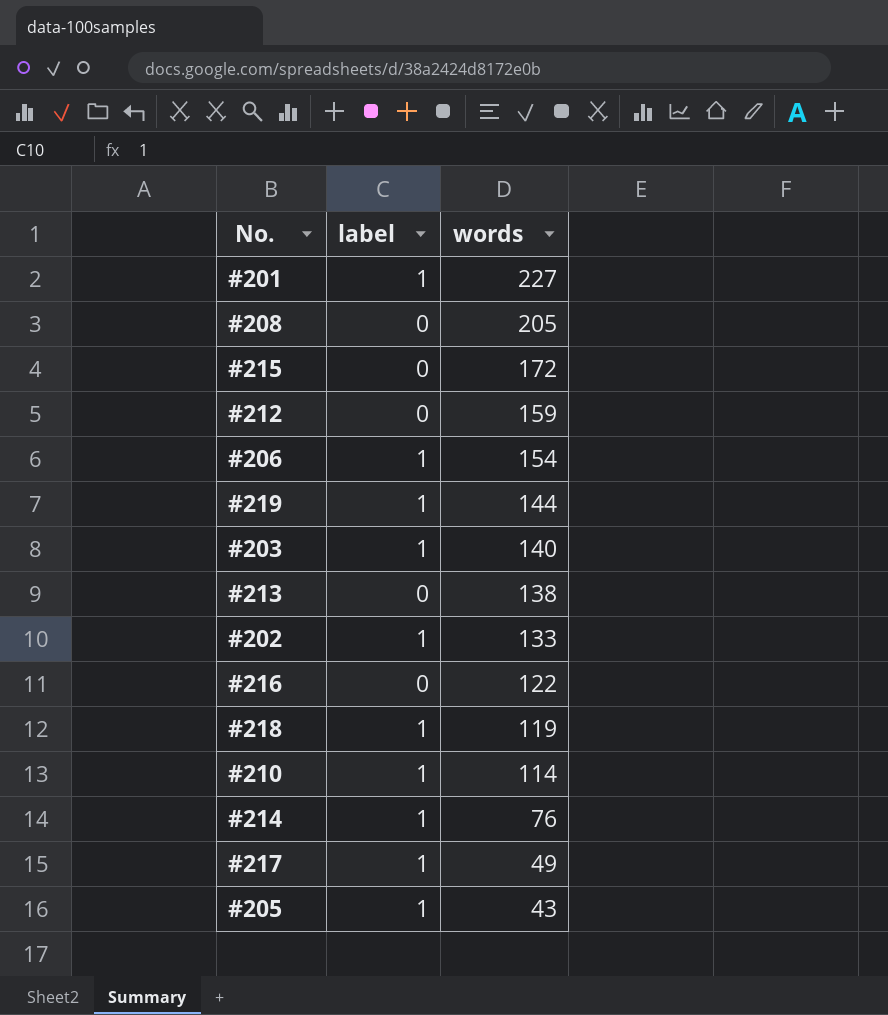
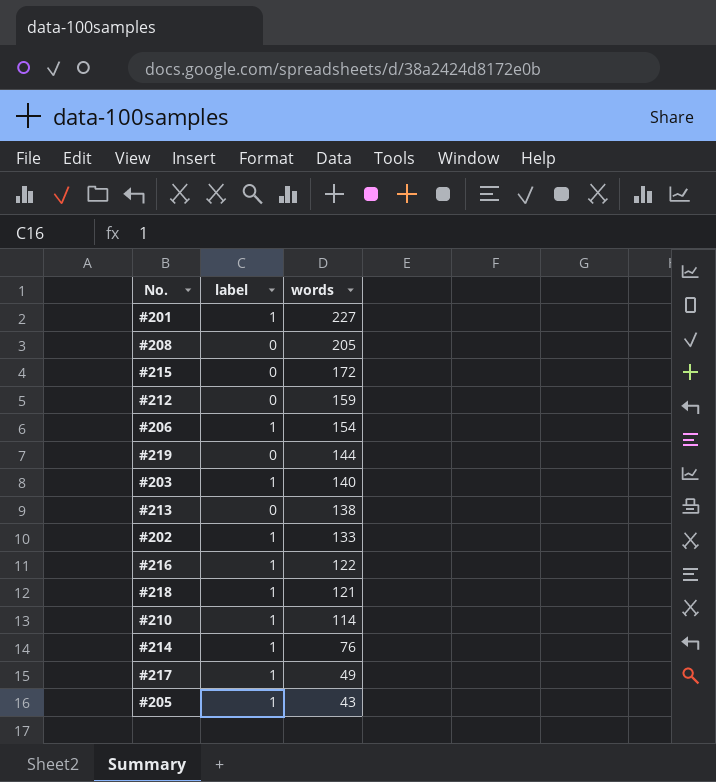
#219 | label: 1 -> 0
#216 | label: 0 -> 1
#218 | words: 119 -> 121

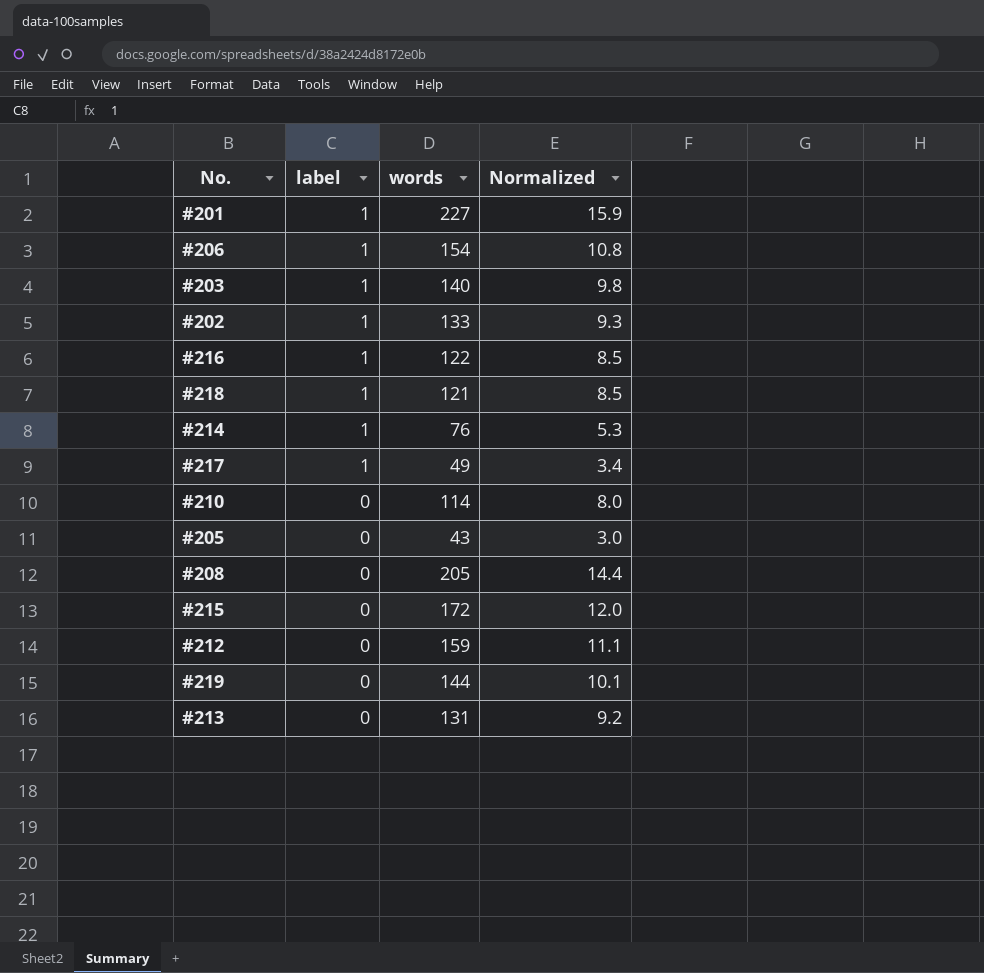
row order: words descending -> label descending
column Normalized | formula: none -> [words] * 0.07
#210 | label: 1 -> 0
#205 | label: 1 -> 0
#213 | words: 138 -> 131

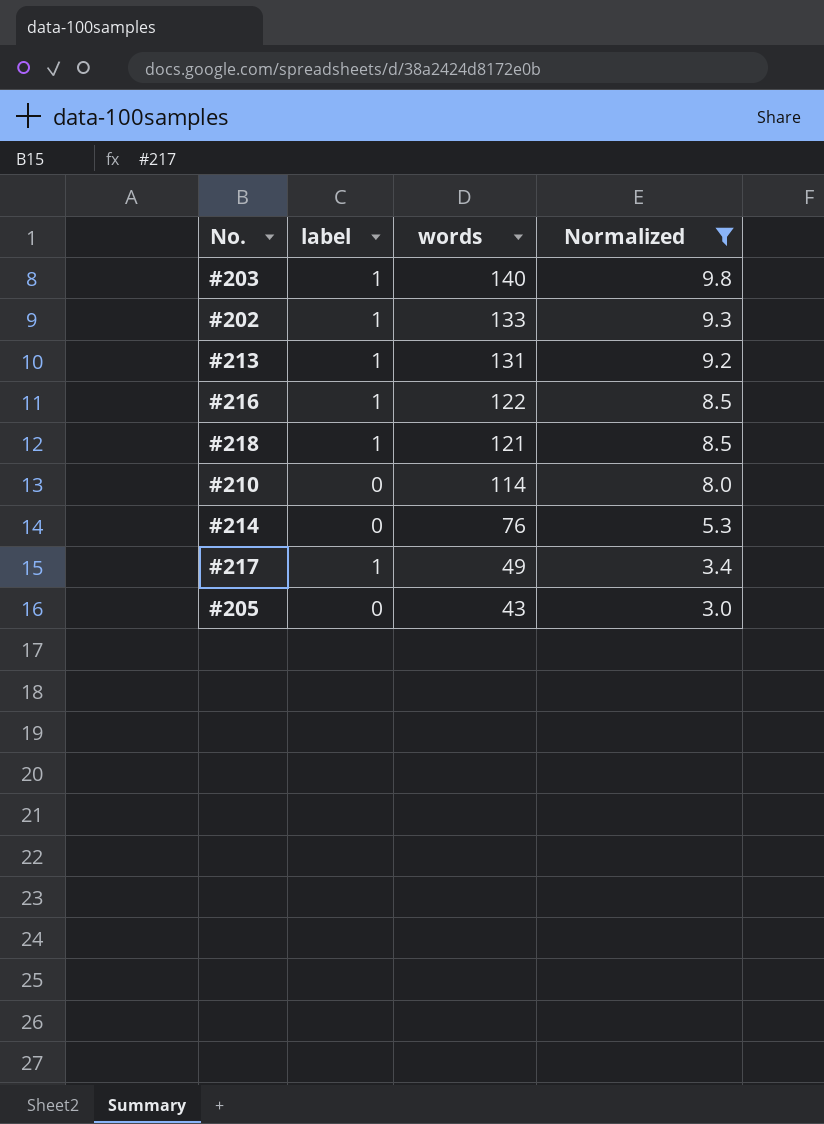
filter: none -> Normalized <= 9.8
row order: label descending -> words descending
#213 | label: 0 -> 1
#214 | label: 1 -> 0

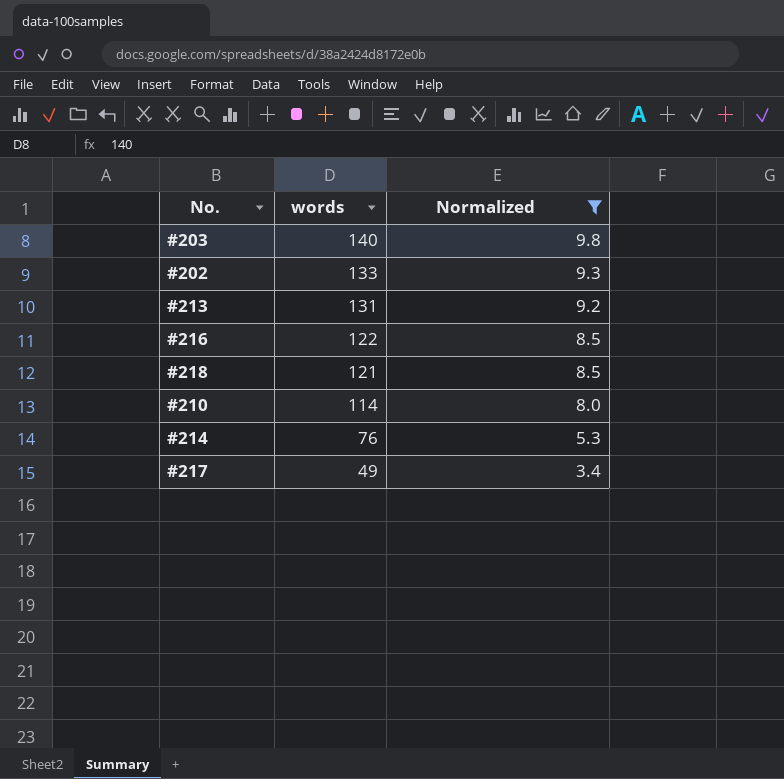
column label | position: 2 -> none
row #205: 0 | 43 | 3.0 -> none

